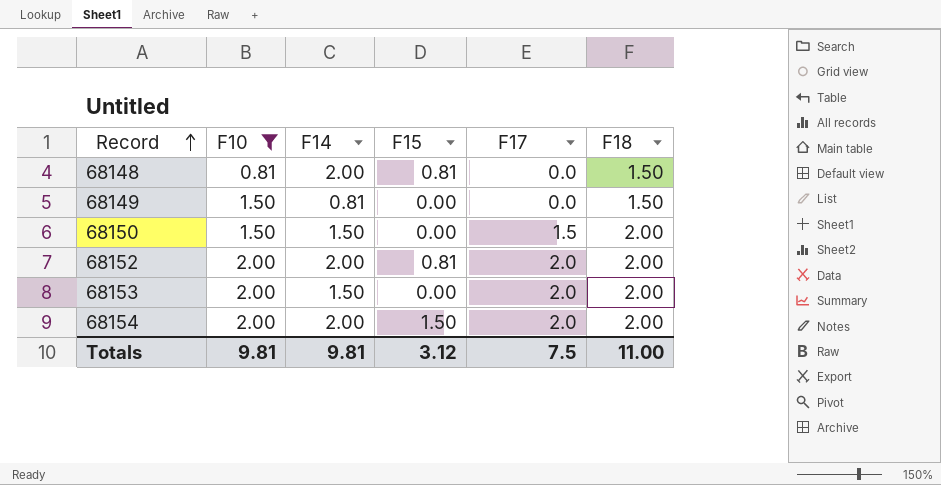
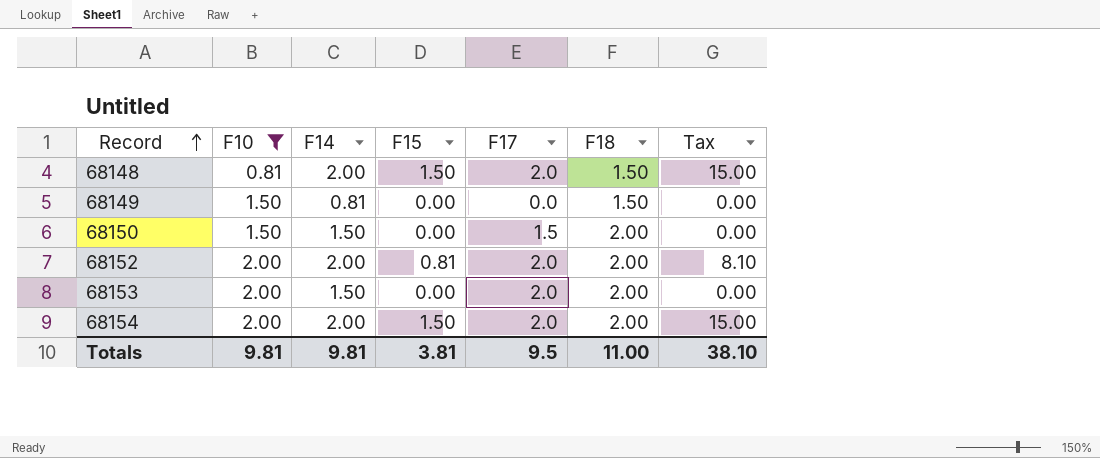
column Tax | formula: none -> [F15] * 10
68148 | F15: 0.81 -> 1.50
68148 | F17: 0.0 -> 2.0
Totals | F15: 3.12 -> 3.81
Totals | F17: 7.5 -> 9.5

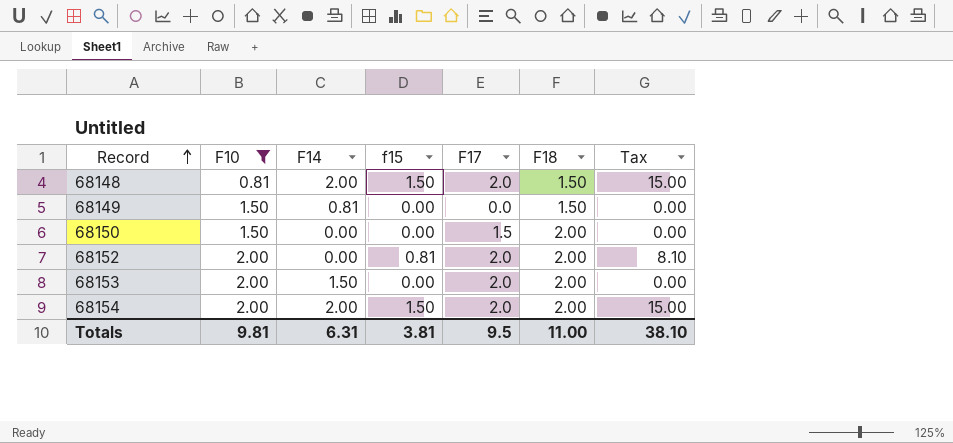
column name: F15 -> f15
68150 | F14: 1.50 -> 0.00
68152 | F14: 2.00 -> 0.00
Totals | F14: 9.81 -> 6.31

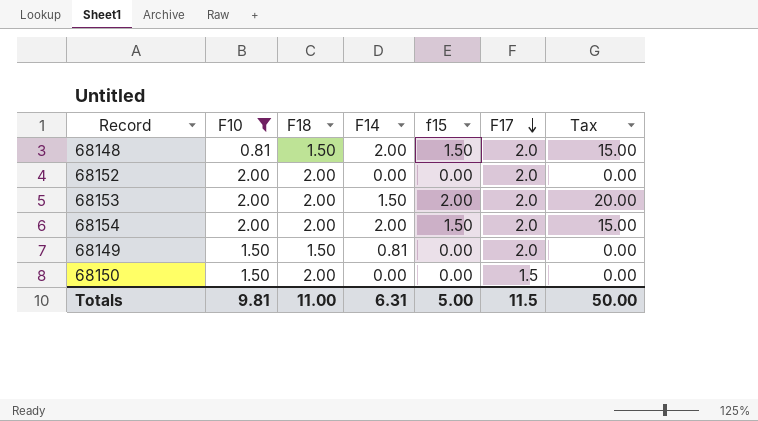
row order: Record ascending -> F17 descending
column F18 | position: 6 -> 3
68152 | f15: 0.81 -> 0.00
68152 | Tax: 8.10 -> 0.00
68153 | f15: 0.00 -> 2.00
68153 | Tax: 0.00 -> 20.00
68149 | F17: 0.0 -> 2.0
Totals | f15: 3.81 -> 5.00
Totals | F17: 9.5 -> 11.5
Totals | Tax: 38.10 -> 50.00

